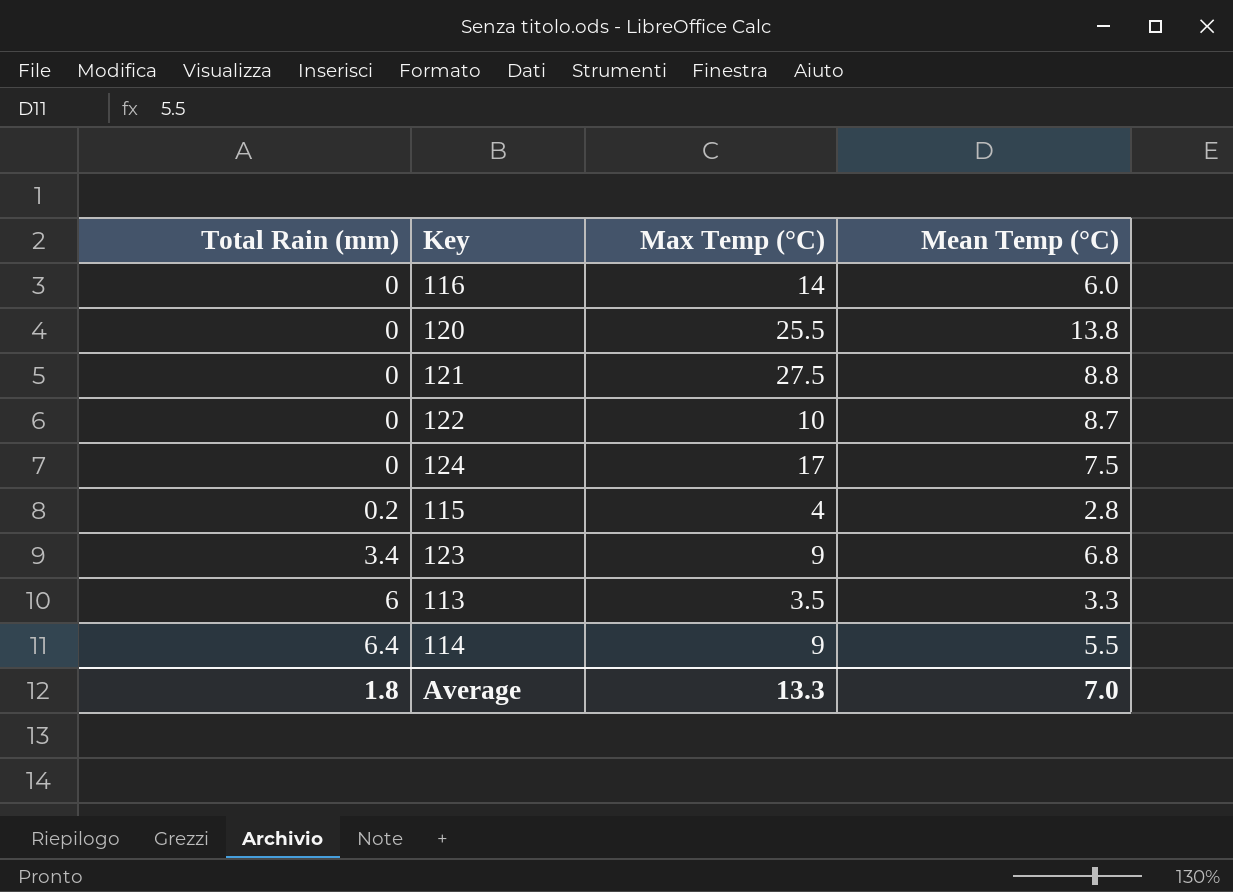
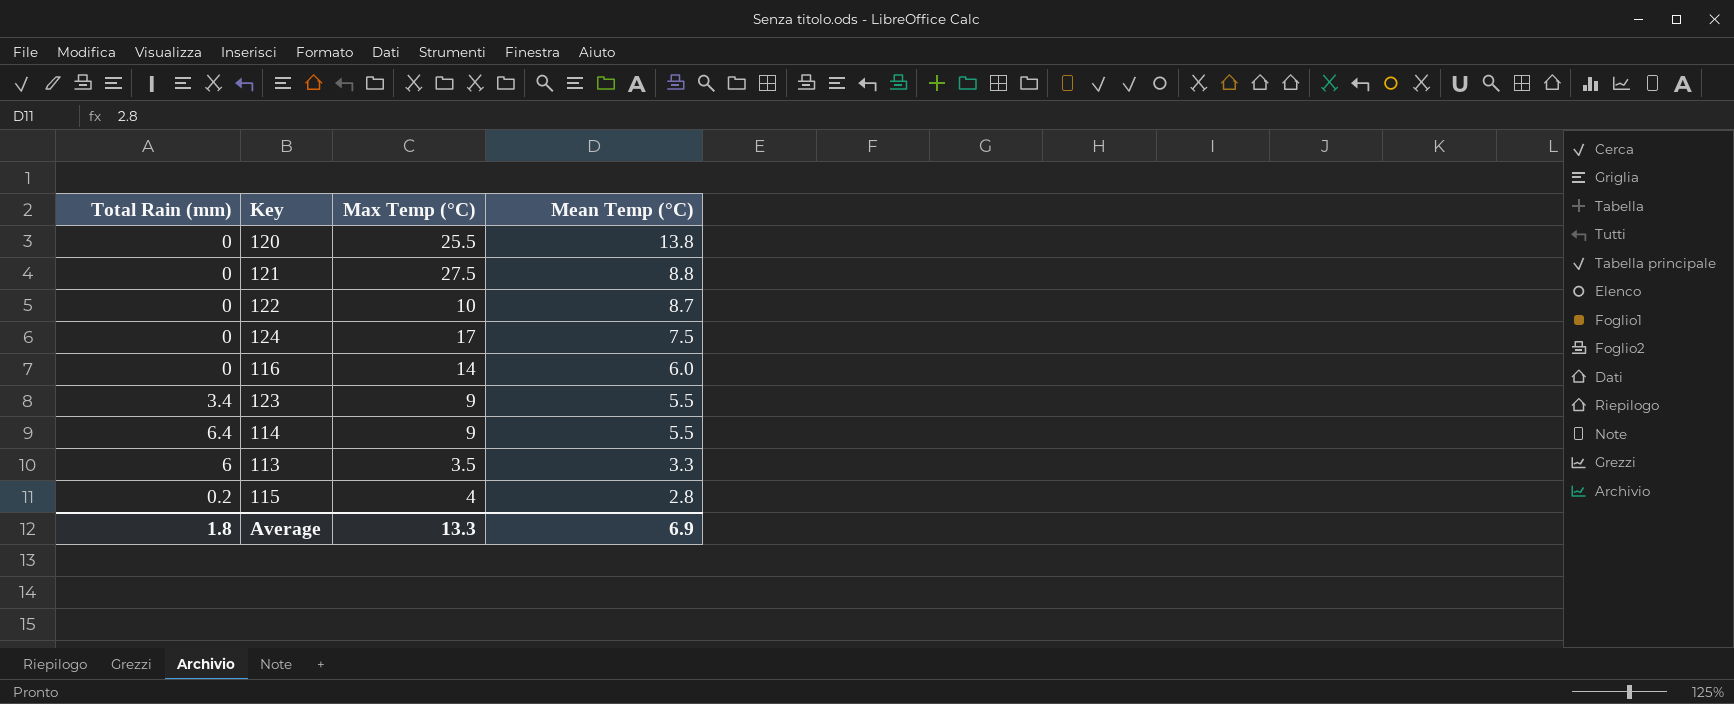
row order: Total Rain (mm) ascending -> Mean Temp (°C) descending
123 | Mean Temp (°C): 6.8 -> 5.5
Average | Mean Temp (°C): 7.0 -> 6.9

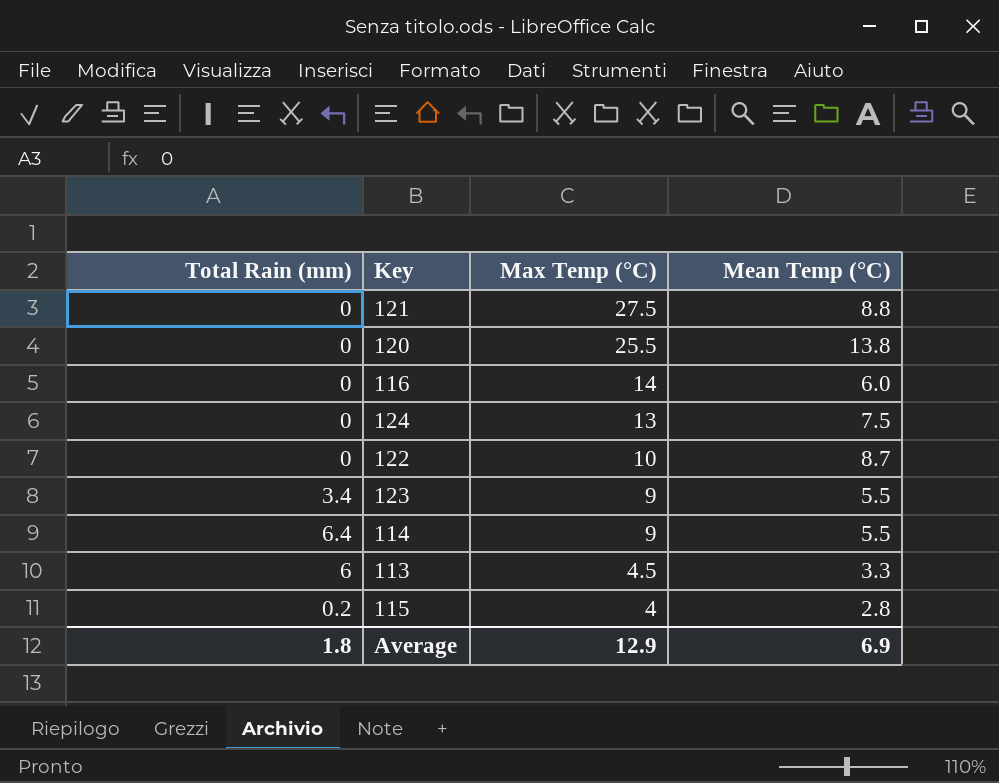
row order: Mean Temp (°C) descending -> Max Temp (°C) descending
124 | Max Temp (°C): 17 -> 13
113 | Max Temp (°C): 3.5 -> 4.5
Average | Max Temp (°C): 13.3 -> 12.9

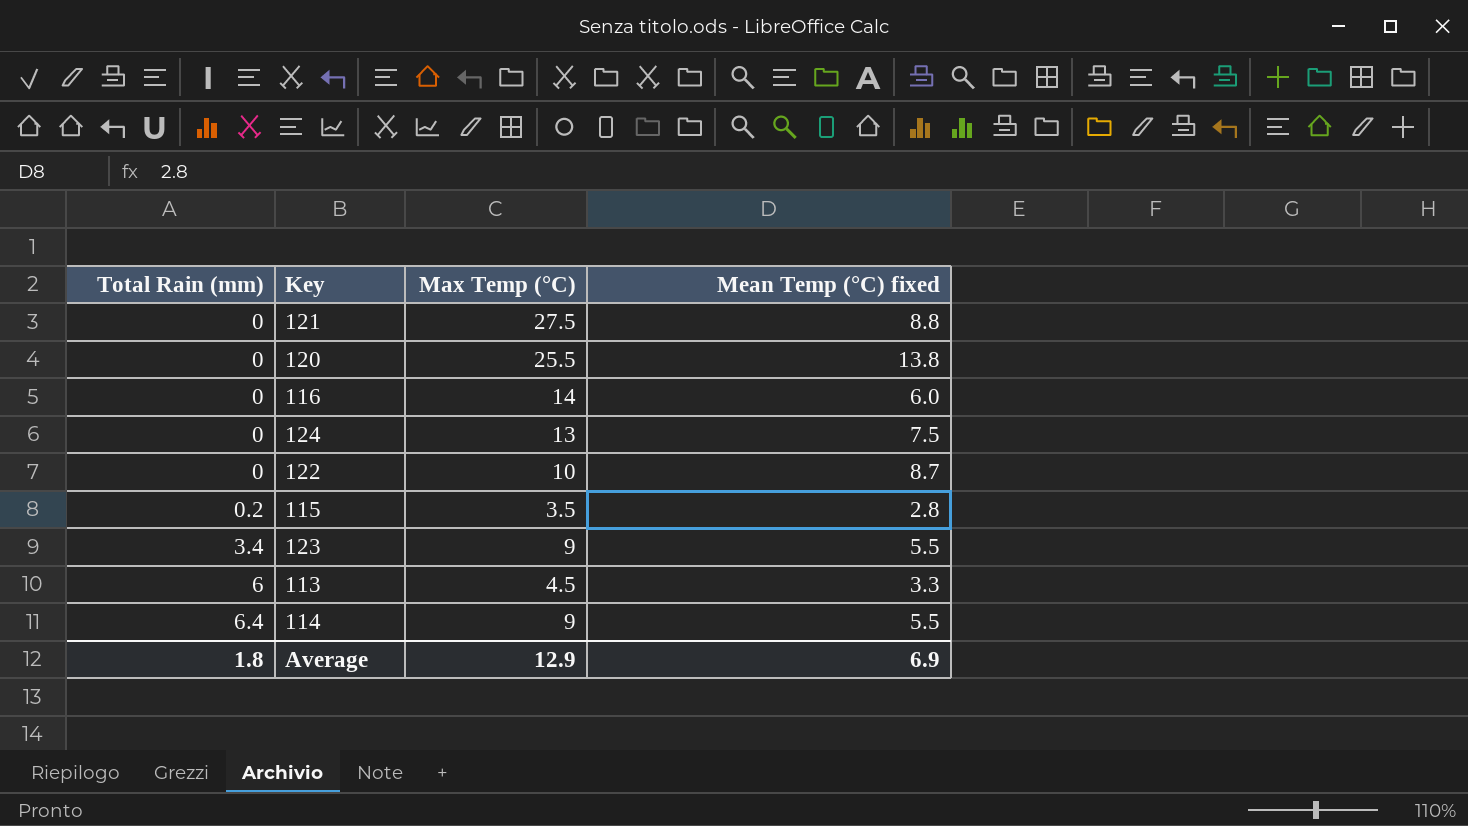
row order: Max Temp (°C) descending -> Total Rain (mm) ascending
column name: Mean Temp (°C) -> Mean Temp (°C) fixed
115 | Max Temp (°C): 4 -> 3.5

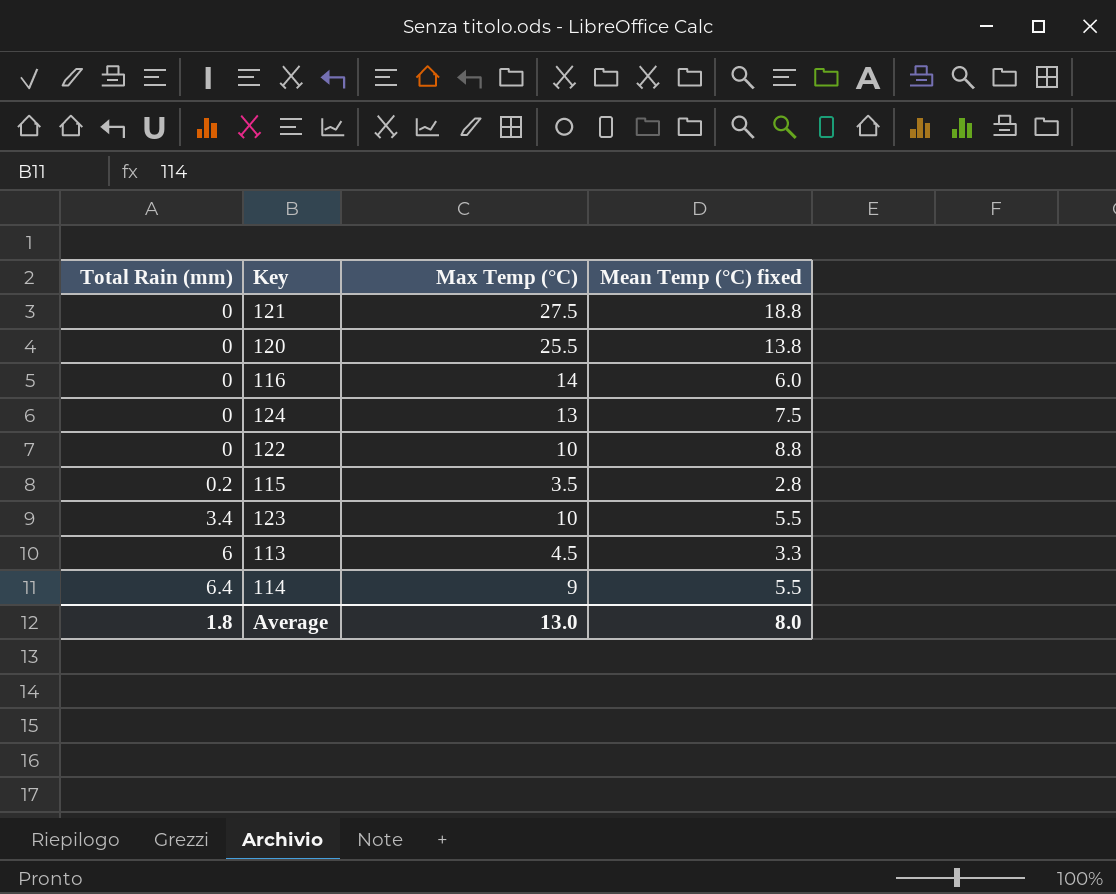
121 | Mean Temp (°C) fixed: 8.8 -> 18.8
122 | Mean Temp (°C) fixed: 8.7 -> 8.8
123 | Max Temp (°C): 9 -> 10
Average | Max Temp (°C): 12.9 -> 13.0
Average | Mean Temp (°C) fixed: 6.9 -> 8.0

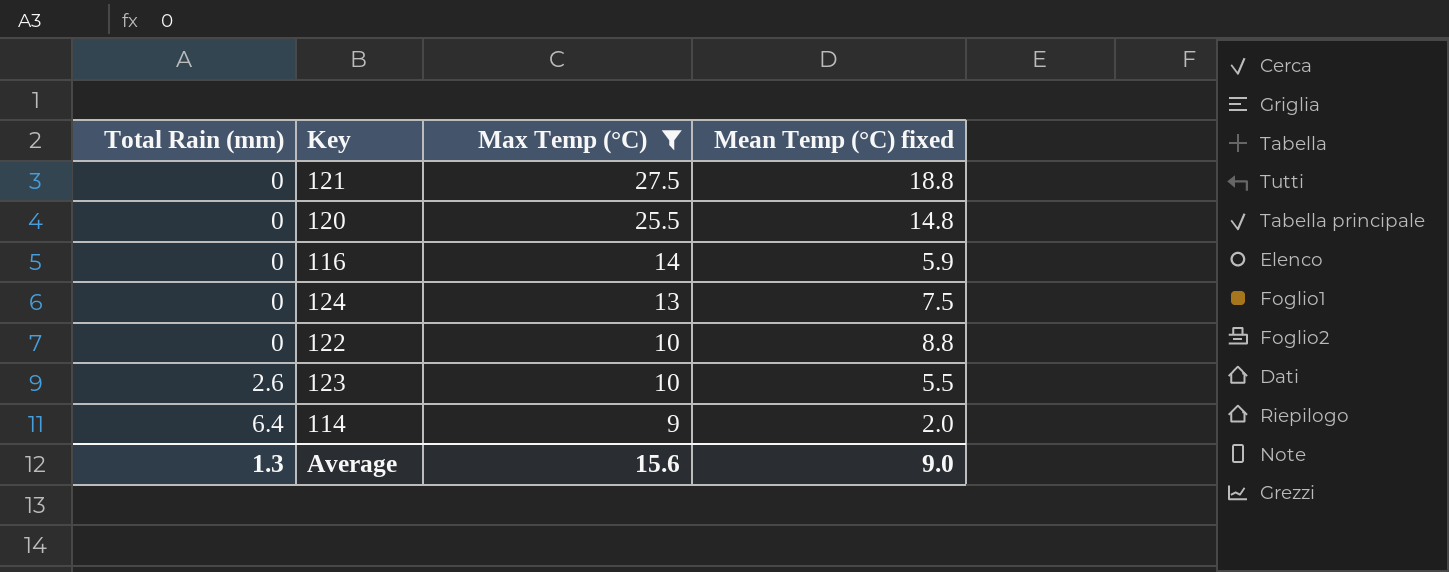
filter: none -> Max Temp (°C) >= 9
120 | Mean Temp (°C) fixed: 13.8 -> 14.8
116 | Mean Temp (°C) fixed: 6.0 -> 5.9
123 | Total Rain (mm): 3.4 -> 2.6
114 | Mean Temp (°C) fixed: 5.5 -> 2.0
Average | Total Rain (mm): 1.8 -> 1.3
Average | Max Temp (°C): 13.0 -> 15.6
Average | Mean Temp (°C) fixed: 8.0 -> 9.0

